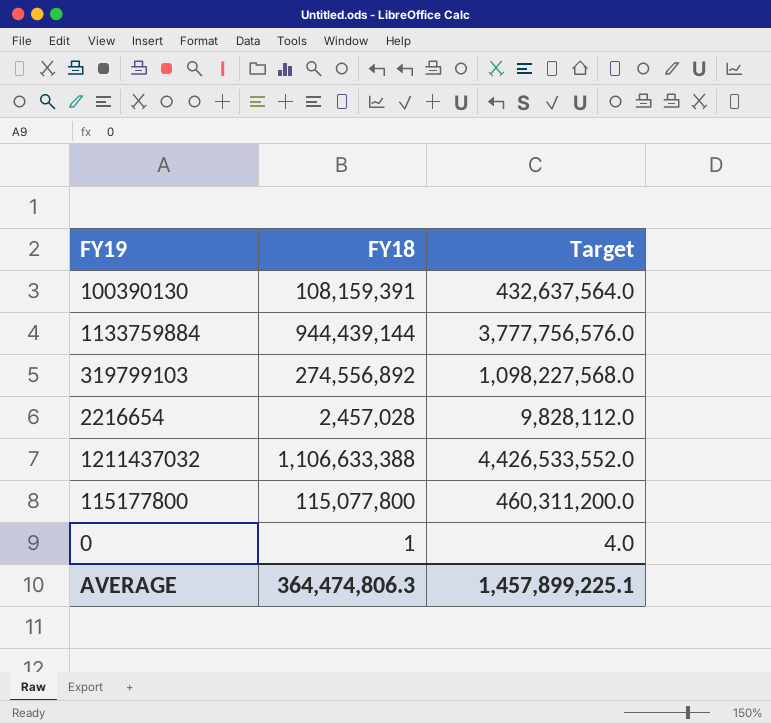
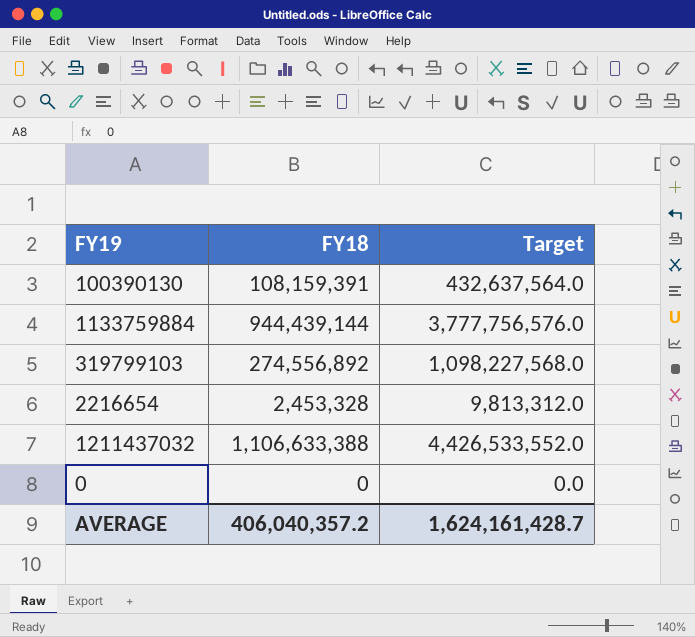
row 115177800: 115,077,800 | 460,311,200.0 -> none
2216654 | FY18: 2,457,028 -> 2,453,328
2216654 | Target: 9,828,112.0 -> 9,813,312.0
0 | FY18: 1 -> 0
0 | Target: 4.0 -> 0.0
AVERAGE | FY18: 364,474,806.3 -> 406,040,357.2
AVERAGE | Target: 1,457,899,225.1 -> 1,624,161,428.7

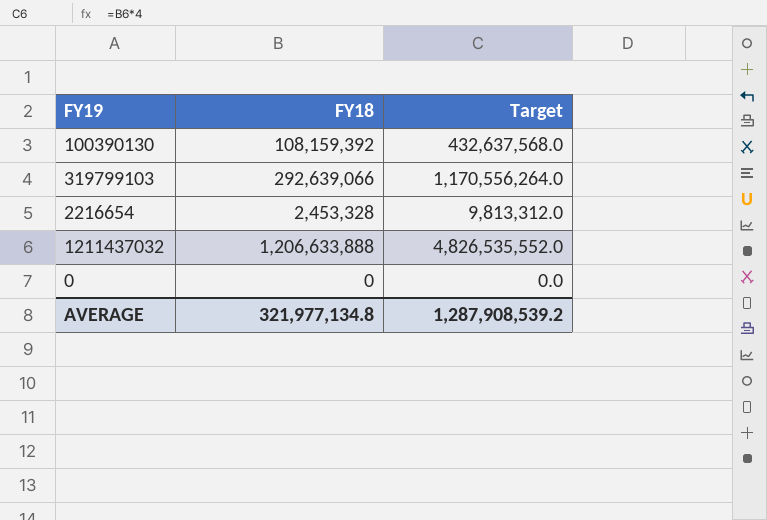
row 1133759884: 944,439,144 | 3,777,756,576.0 -> none
100390130 | FY18: 108,159,391 -> 108,159,392
100390130 | Target: 432,637,564.0 -> 432,637,568.0
319799103 | FY18: 274,556,892 -> 292,639,066
319799103 | Target: 1,098,227,568.0 -> 1,170,556,264.0
1211437032 | FY18: 1,106,633,388 -> 1,206,633,888
1211437032 | Target: 4,426,533,552.0 -> 4,826,535,552.0
AVERAGE | FY18: 406,040,357.2 -> 321,977,134.8
AVERAGE | Target: 1,624,161,428.7 -> 1,287,908,539.2

